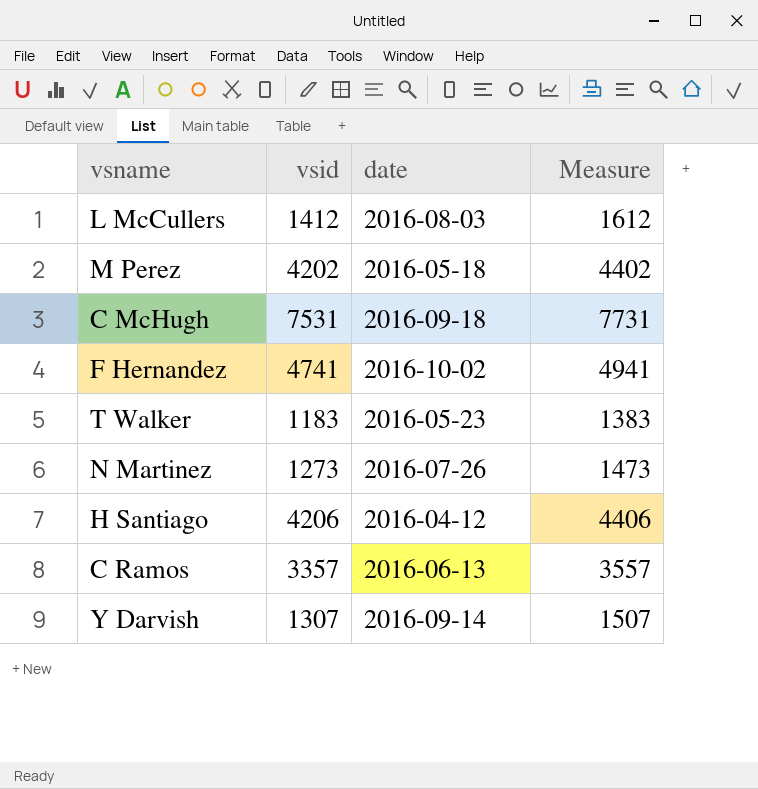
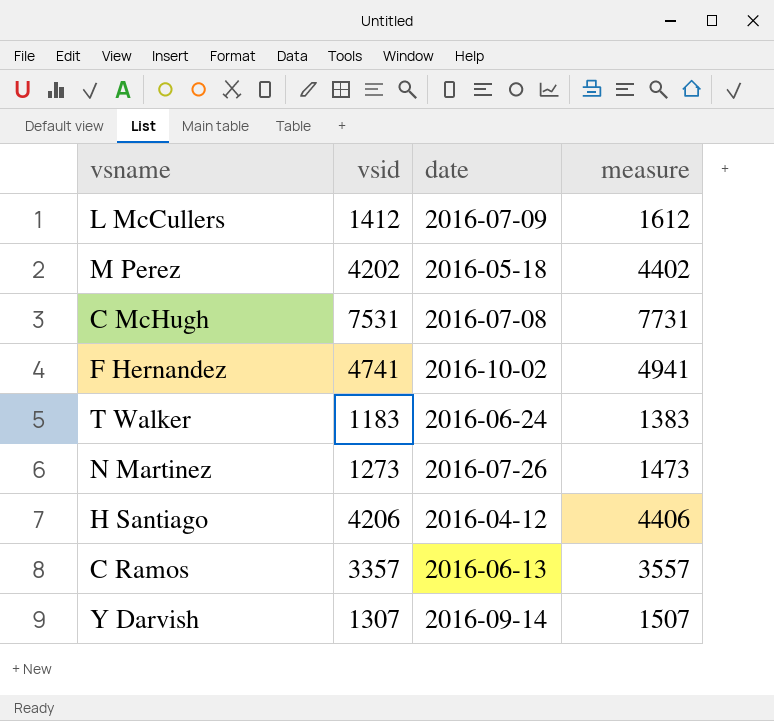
column name: Measure -> measure
L McCullers | date: 2016-08-03 -> 2016-07-09
C McHugh | date: 2016-09-18 -> 2016-07-08
T Walker | date: 2016-05-23 -> 2016-06-24

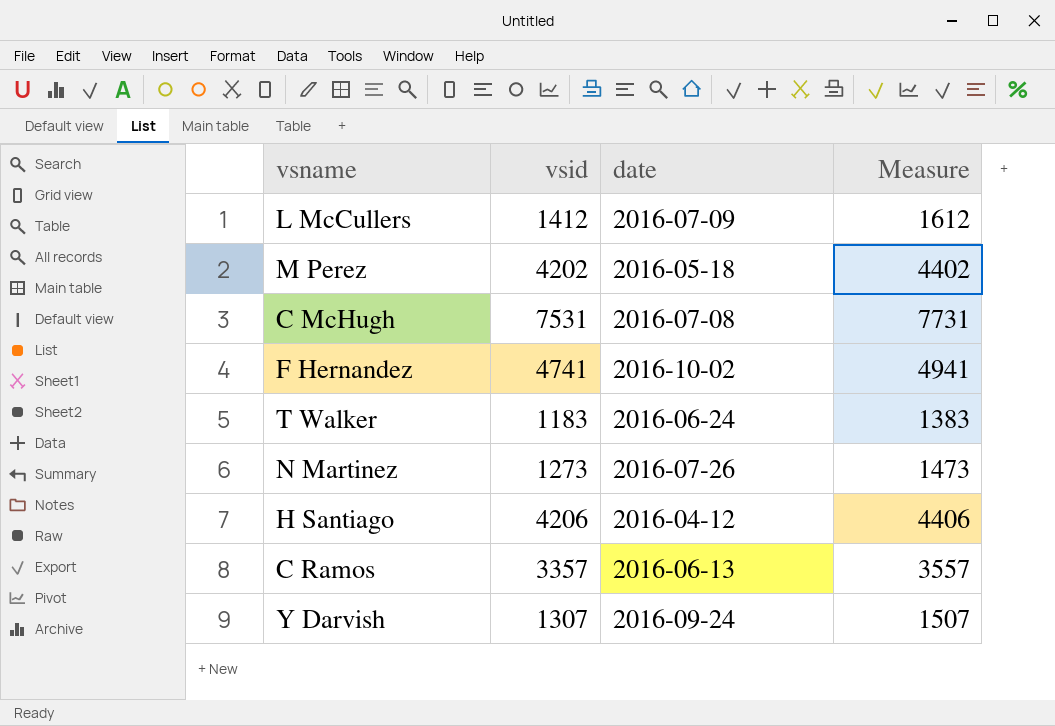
column name: measure -> Measure
Y Darvish | date: 2016-09-14 -> 2016-09-24

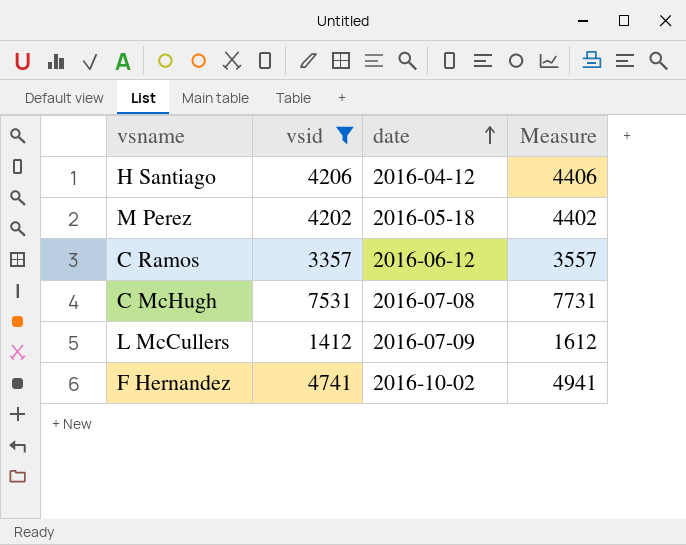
filter: none -> vsid >= 1412
row order: none -> date ascending
C Ramos | date: 2016-06-13 -> 2016-06-12

